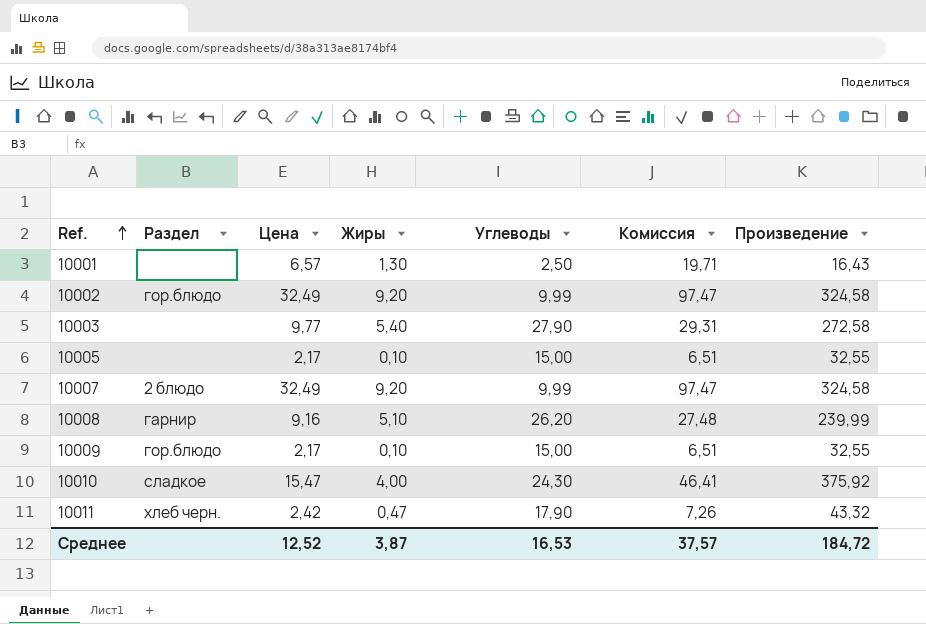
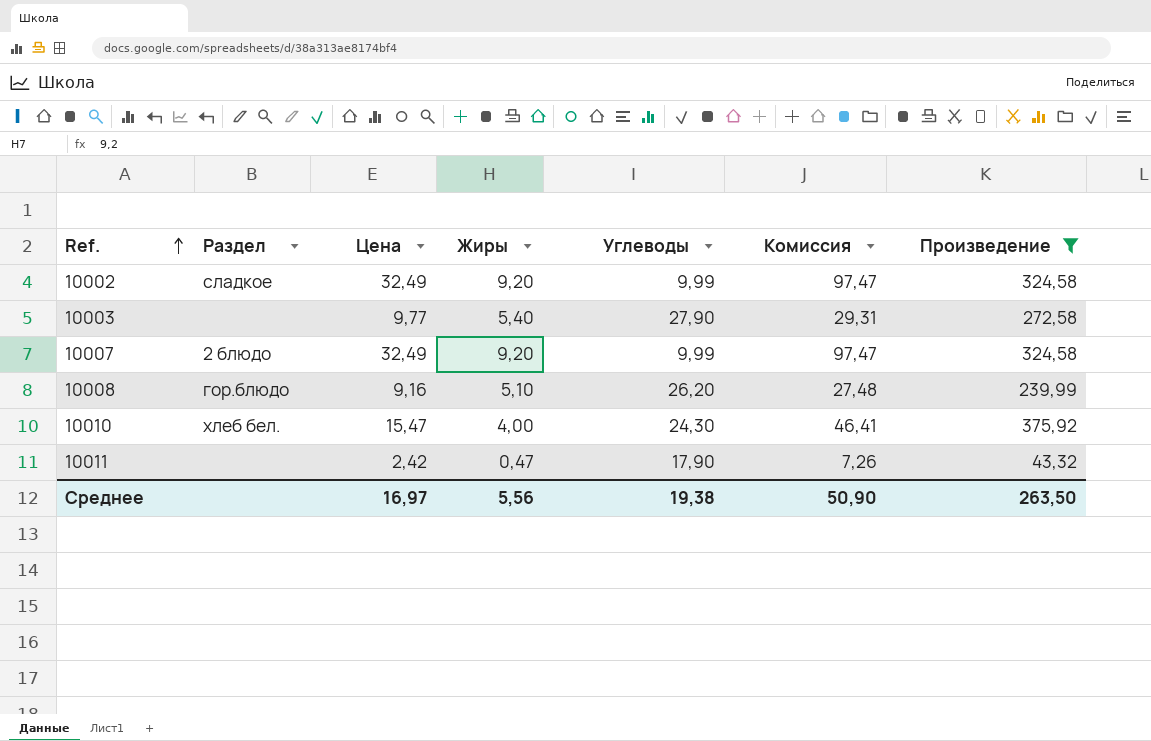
filter: none -> Произведение >= 43,32
10002 | Раздел: гор.блюдо -> сладкое
10008 | Раздел: гарнир -> гор.блюдо
10010 | Раздел: сладкое -> хлеб бел.
10011 | Раздел: хлеб черн. -> none
Среднее | Цена: 12,52 -> 16,97
Среднее | Жиры: 3,87 -> 5,56
Среднее | Углеводы: 16,53 -> 19,38
Среднее | Комиссия: 37,57 -> 50,90
Среднее | Произведение: 184,72 -> 263,50

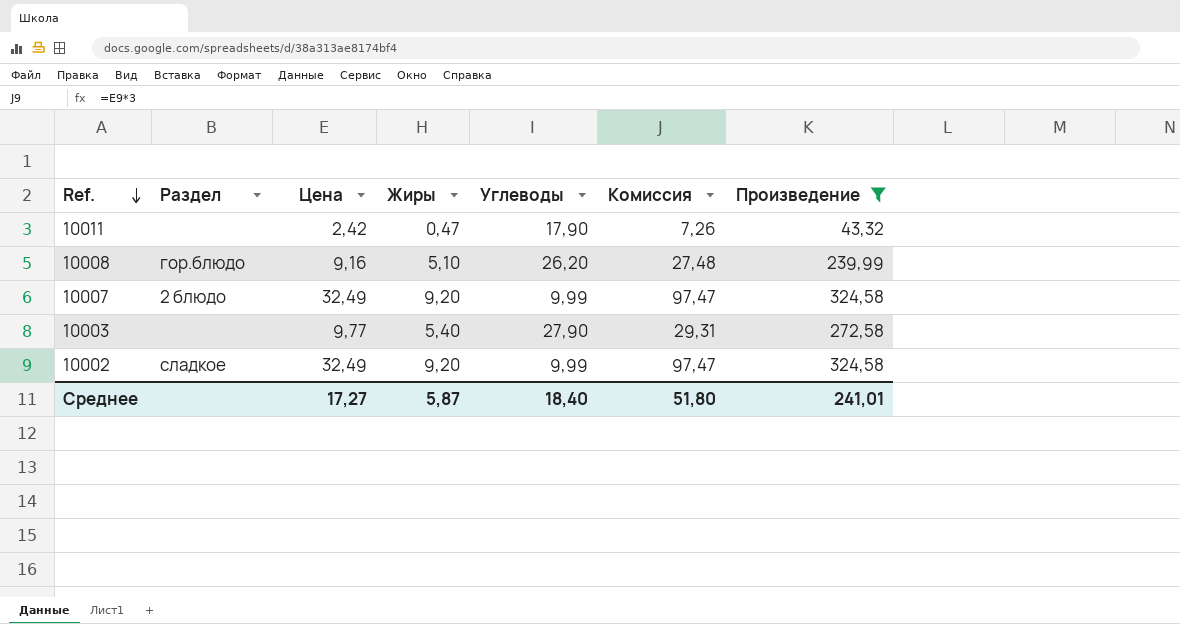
row order: Ref. ascending -> Ref. descending
row 10010: хлеб бел. | 15,47 | 4,00 | 24,30 | 46,41 | 375,92 -> none
Среднее | Цена: 16,97 -> 17,27
Среднее | Жиры: 5,56 -> 5,87
Среднее | Углеводы: 19,38 -> 18,40
Среднее | Комиссия: 50,90 -> 51,80
Среднее | Произведение: 263,50 -> 241,01

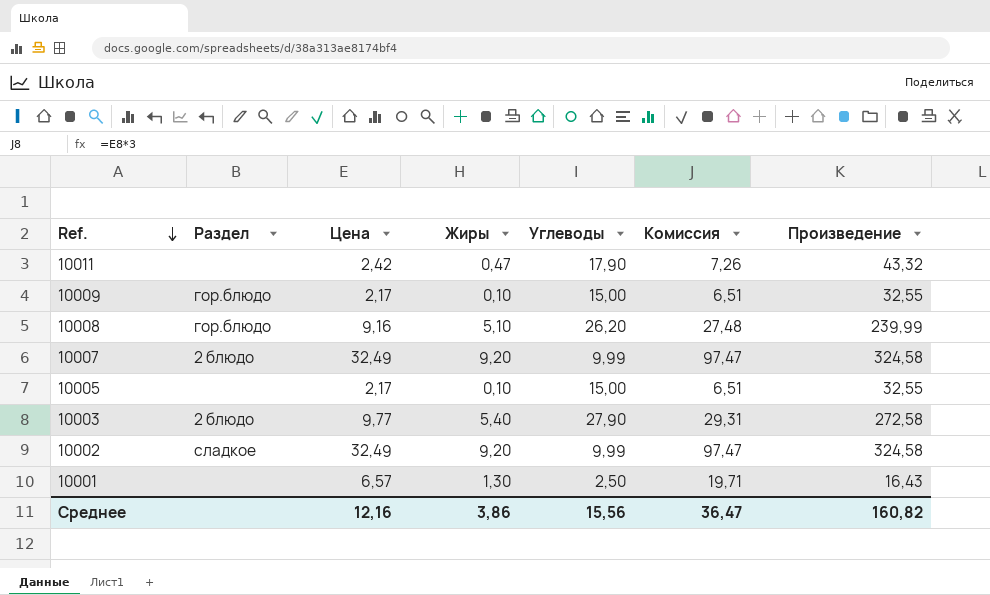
filter: Произведение >= 43,32 -> none
10003 | Раздел: none -> 2 блюдо
Среднее | Цена: 17,27 -> 12,16
Среднее | Жиры: 5,87 -> 3,86
Среднее | Углеводы: 18,40 -> 15,56
Среднее | Комиссия: 51,80 -> 36,47
Среднее | Произведение: 241,01 -> 160,82

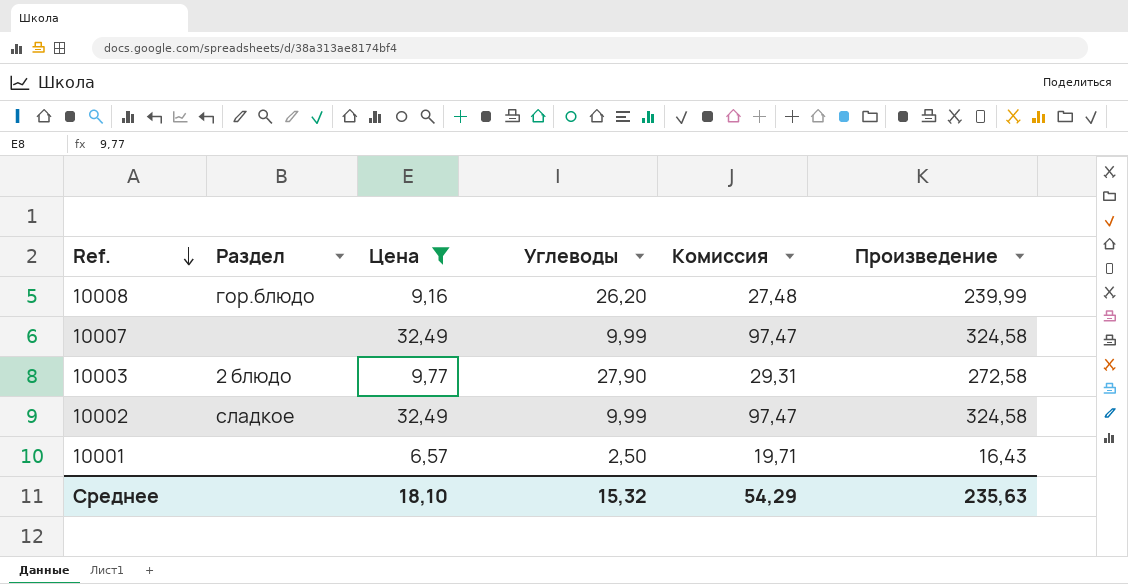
filter: none -> Цена >= 6,57
column Жиры | position: 4 -> none
10007 | Раздел: 2 блюдо -> none
Среднее | Цена: 12,16 -> 18,10
Среднее | Углеводы: 15,56 -> 15,32
Среднее | Комиссия: 36,47 -> 54,29
Среднее | Произведение: 160,82 -> 235,63

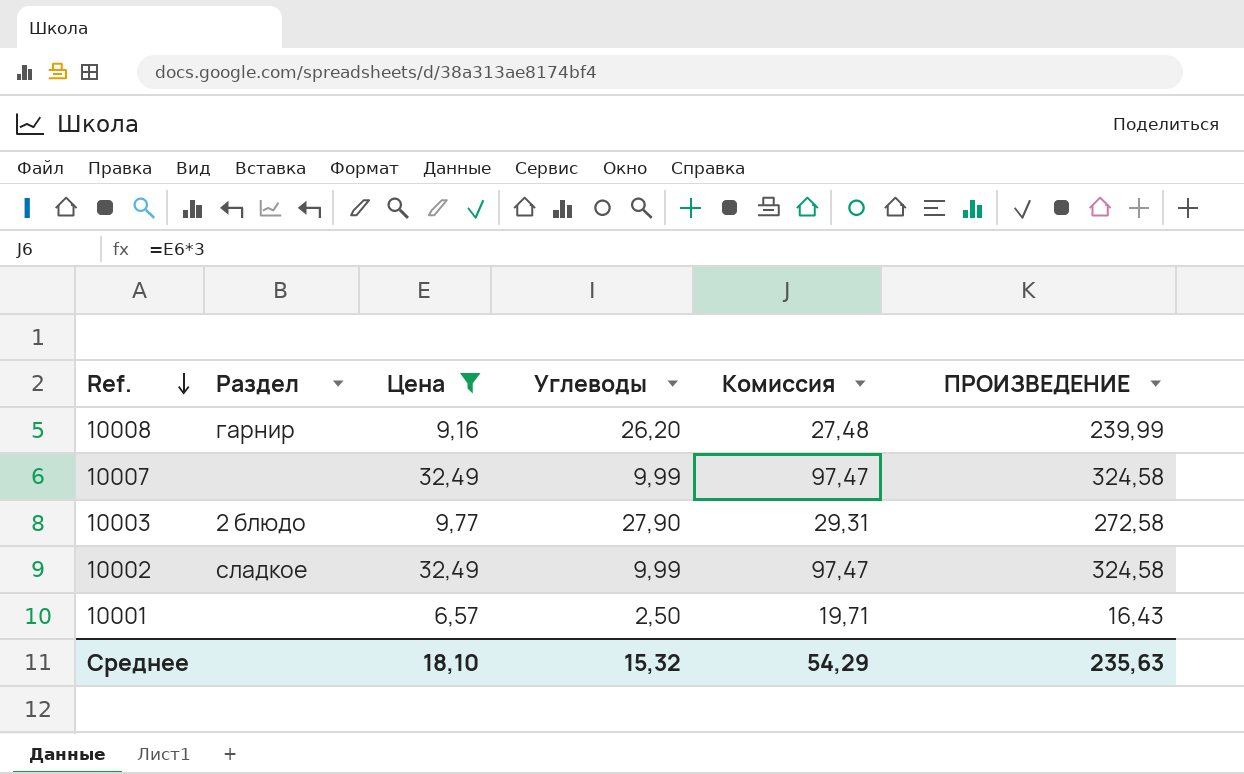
column name: Произведение -> ПРОИЗВЕДЕНИЕ
10008 | Раздел: гор.блюдо -> гарнир

